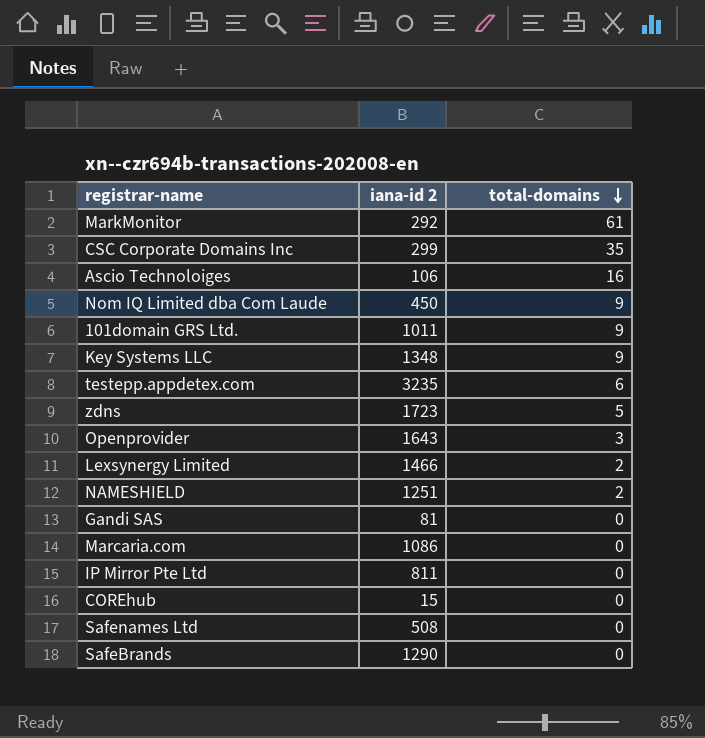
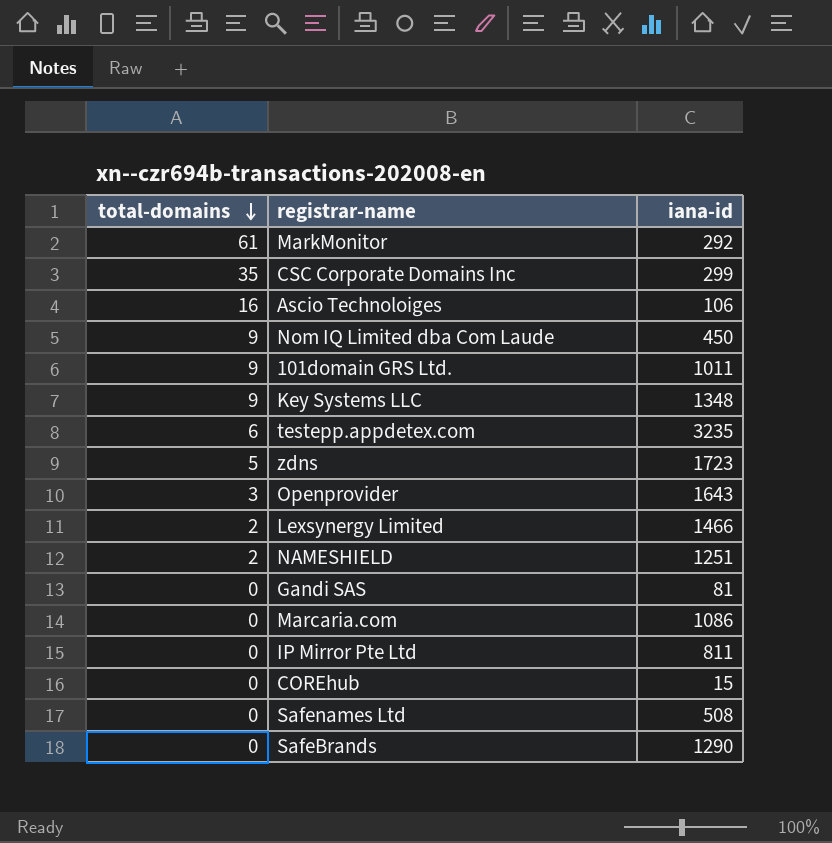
column total-domains | position: 3 -> 1
column name: iana-id 2 -> iana-id

